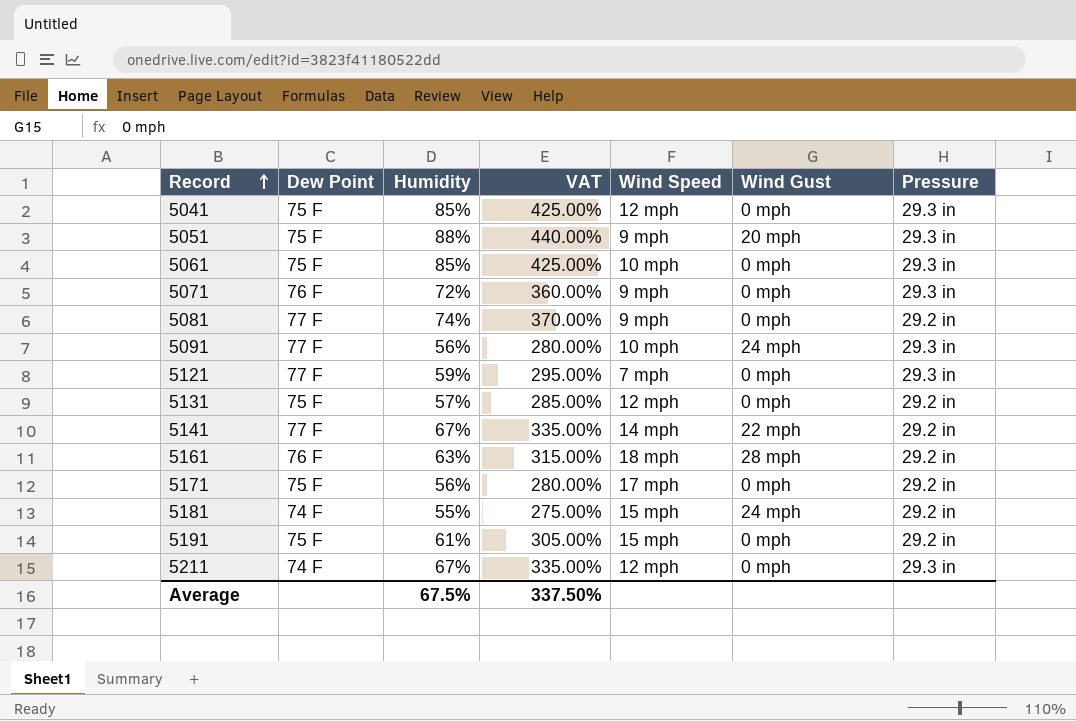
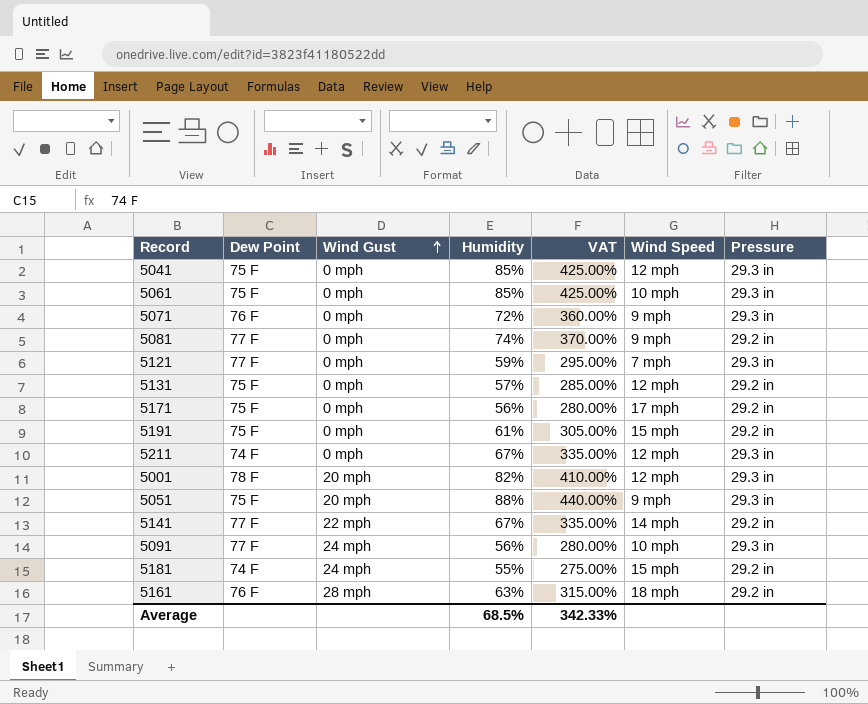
row order: Record ascending -> Wind Gust ascending
column Wind Gust | position: 6 -> 3
row 5001: none -> 78 F | 20 mph | 82% | 410.00% | 12 mph | 29.3 in
Average | Humidity: 67.5% -> 68.5%
Average | VAT: 337.50% -> 342.33%

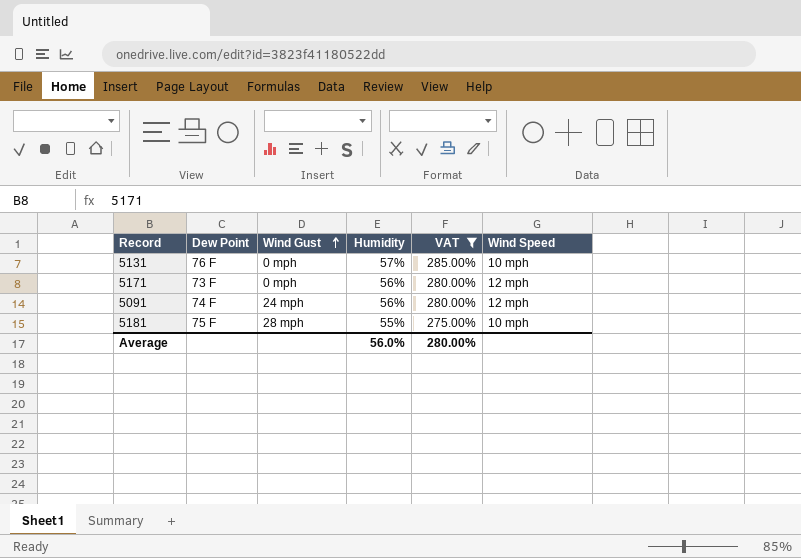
filter: none -> VAT <= 285.00%
column Pressure | position: 7 -> none
5131 | Dew Point: 75 F -> 76 F
5131 | Wind Speed: 12 mph -> 10 mph
5171 | Dew Point: 75 F -> 73 F
5171 | Wind Speed: 17 mph -> 12 mph
5091 | Dew Point: 77 F -> 74 F
5091 | Wind Speed: 10 mph -> 12 mph
5181 | Dew Point: 74 F -> 75 F
5181 | Wind Gust: 24 mph -> 28 mph
5181 | Wind Speed: 15 mph -> 10 mph
Average | Humidity: 68.5% -> 56.0%
Average | VAT: 342.33% -> 280.00%

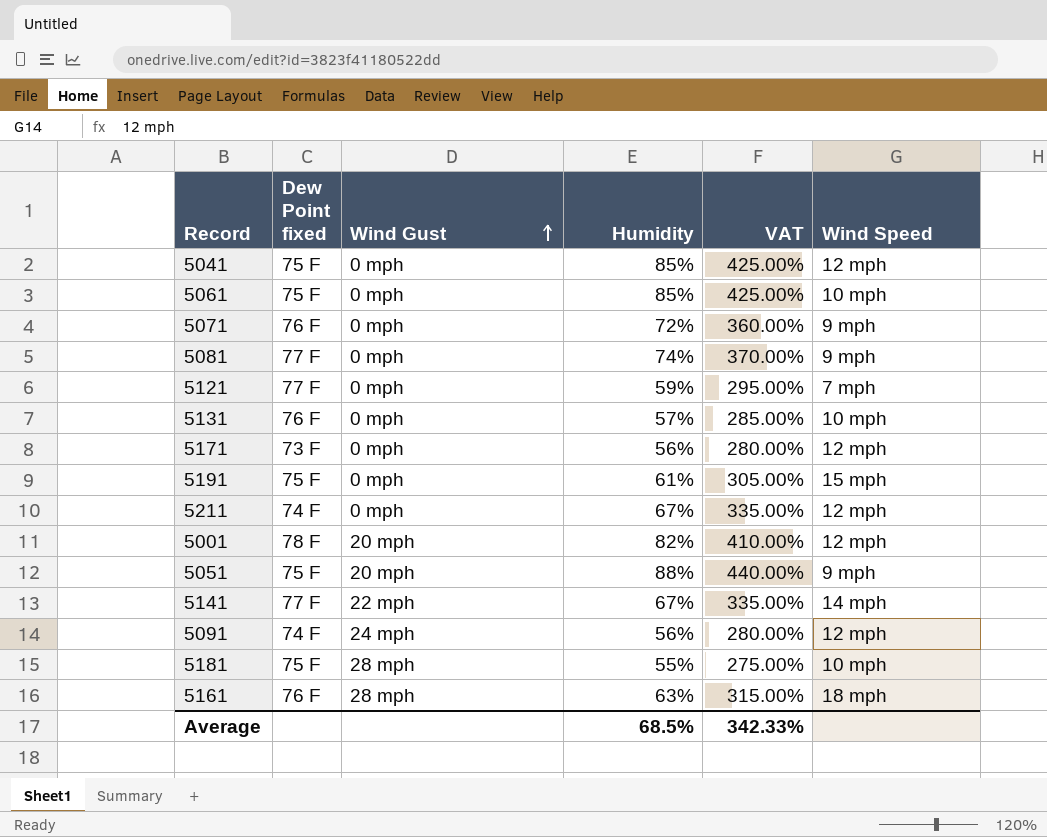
filter: VAT <= 285.00% -> none
column name: Dew Point -> Dew Point fixed
Average | Humidity: 56.0% -> 68.5%
Average | VAT: 280.00% -> 342.33%

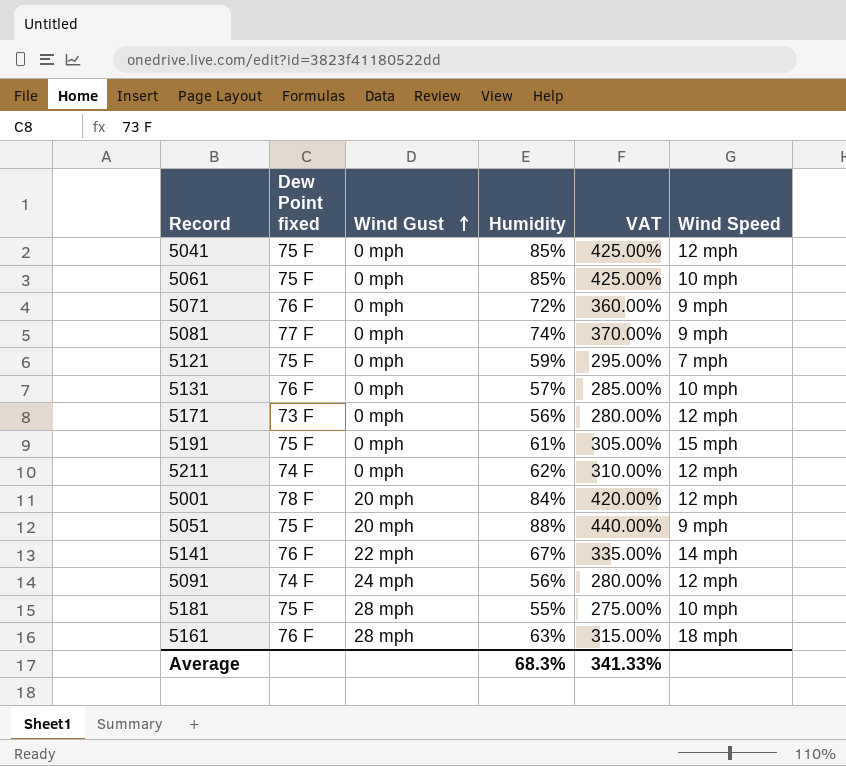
5121 | Dew Point fixed: 77 F -> 75 F
5211 | Humidity: 67% -> 62%
5211 | VAT: 335.00% -> 310.00%
5001 | Humidity: 82% -> 84%
5001 | VAT: 410.00% -> 420.00%
5141 | Dew Point fixed: 77 F -> 76 F
Average | Humidity: 68.5% -> 68.3%
Average | VAT: 342.33% -> 341.33%

